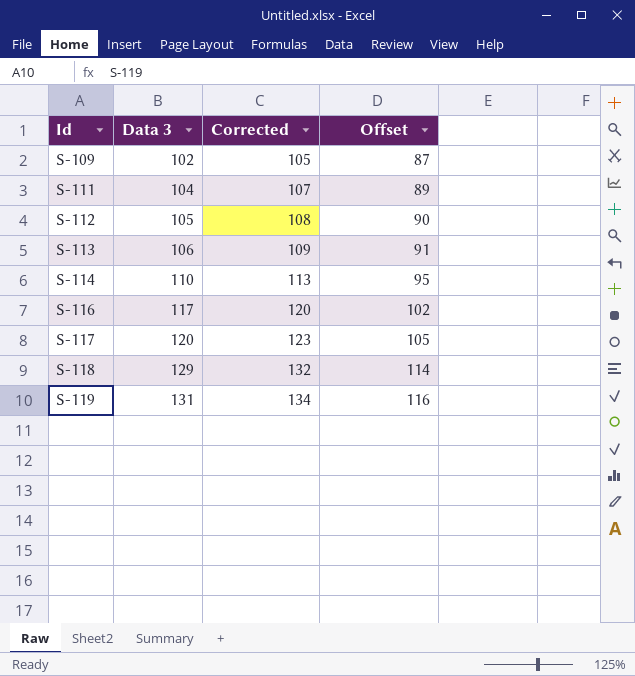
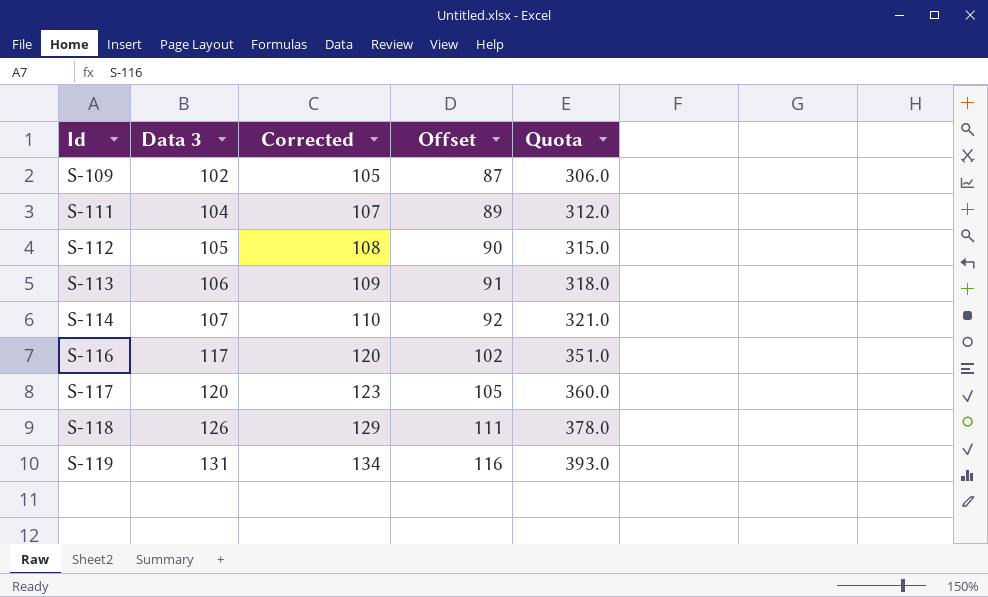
column Quota | formula: none -> [Data 3] * 3
S-114 | Data 3: 110 -> 107
S-114 | Corrected: 113 -> 110
S-114 | Offset: 95 -> 92
S-118 | Data 3: 129 -> 126
S-118 | Corrected: 132 -> 129
S-118 | Offset: 114 -> 111

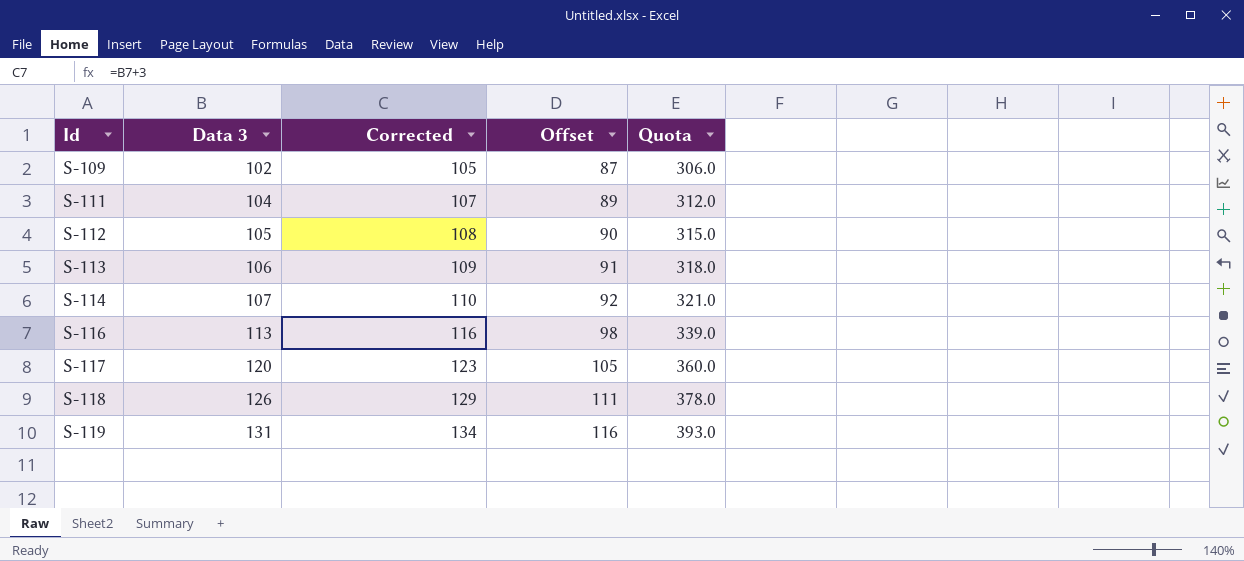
S-116 | Data 3: 117 -> 113
S-116 | Corrected: 120 -> 116
S-116 | Offset: 102 -> 98
S-116 | Quota: 351.0 -> 339.0

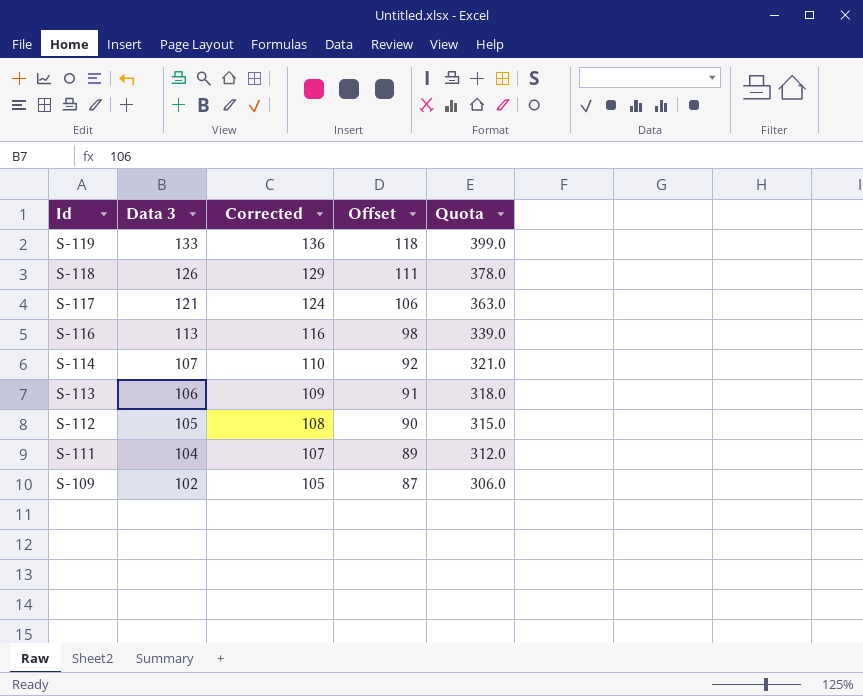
row order: Id ascending -> Id descending
S-119 | Data 3: 131 -> 133
S-119 | Corrected: 134 -> 136
S-119 | Offset: 116 -> 118
S-119 | Quota: 393.0 -> 399.0
S-117 | Data 3: 120 -> 121
S-117 | Corrected: 123 -> 124
S-117 | Offset: 105 -> 106
S-117 | Quota: 360.0 -> 363.0

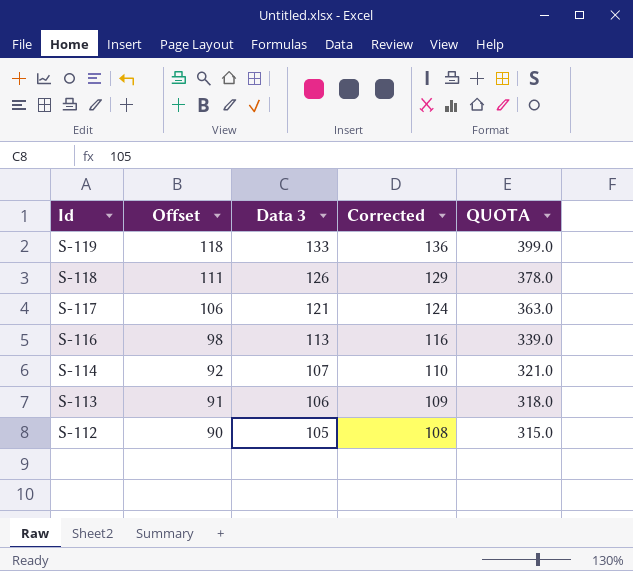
column Offset | position: 4 -> 2
column name: Quota -> QUOTA
row S-111: 104 | 107 | 89 | 312.0 -> none
row S-109: 102 | 105 | 87 | 306.0 -> none

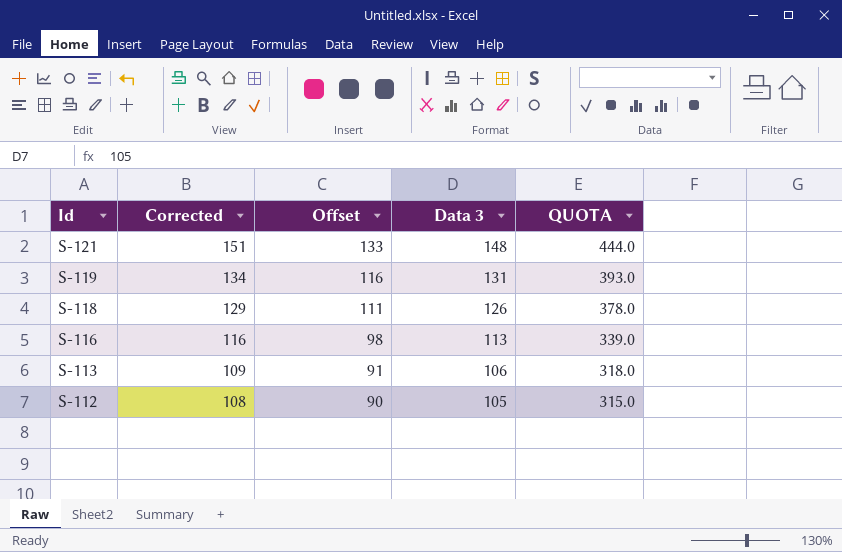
column Corrected | position: 4 -> 2
row S-117: 106 | 121 | 124 | 363.0 -> none
row S-114: 92 | 107 | 110 | 321.0 -> none
row S-121: none -> 151 | 133 | 148 | 444.0
S-119 | Corrected: 136 -> 134
S-119 | Offset: 118 -> 116
S-119 | Data 3: 133 -> 131
S-119 | QUOTA: 399.0 -> 393.0

